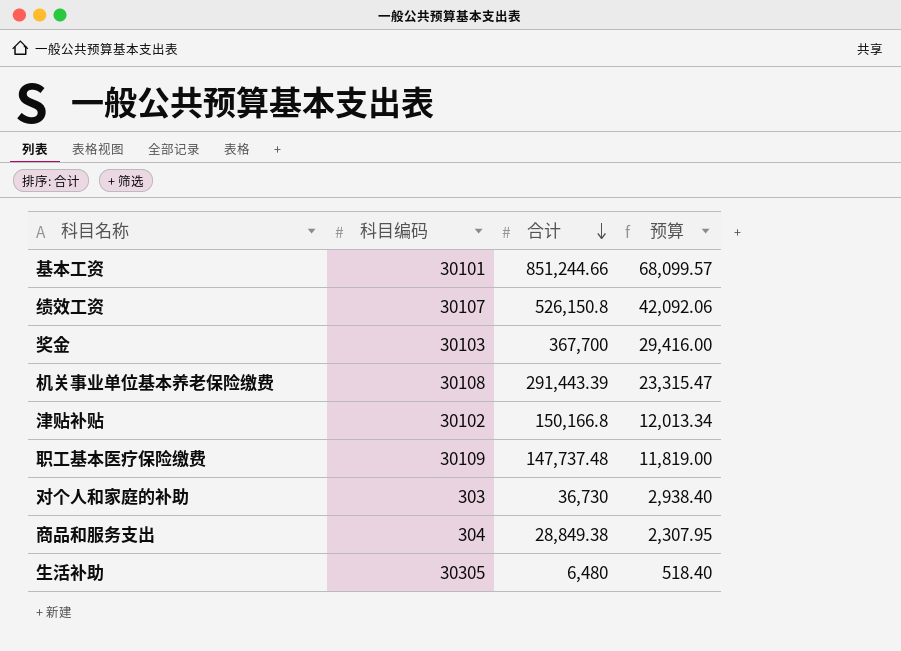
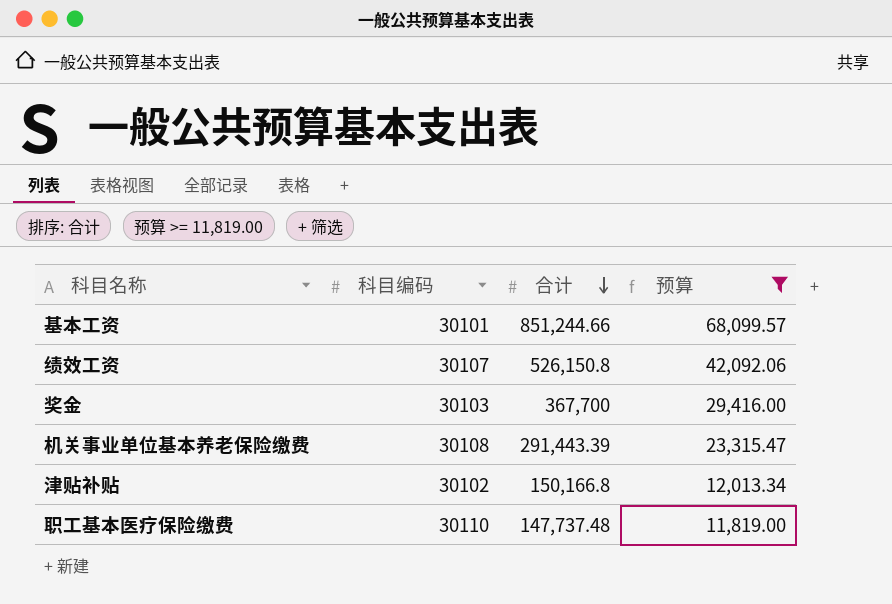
filter: none -> 预算 >= 11,819.00
职工基本医疗保险缴费 | 科目编码: 30109 -> 30110

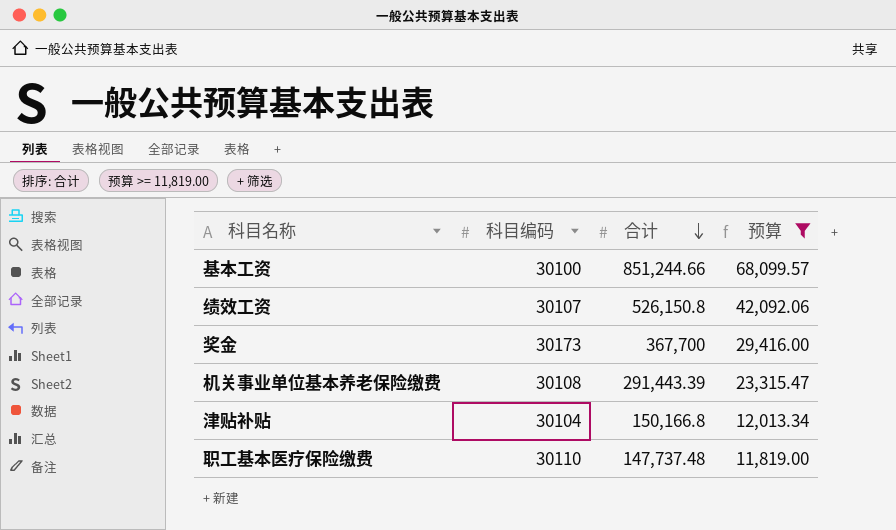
基本工资 | 科目编码: 30101 -> 30100
奖金 | 科目编码: 30103 -> 30173
津贴补贴 | 科目编码: 30102 -> 30104

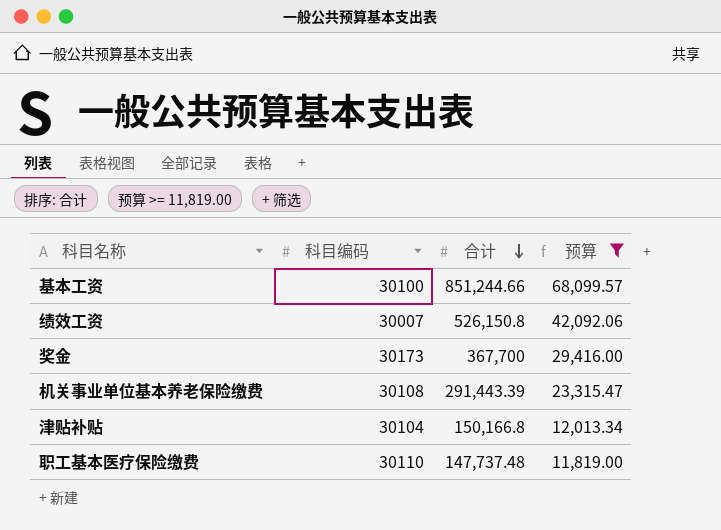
绩效工资 | 科目编码: 30107 -> 30007

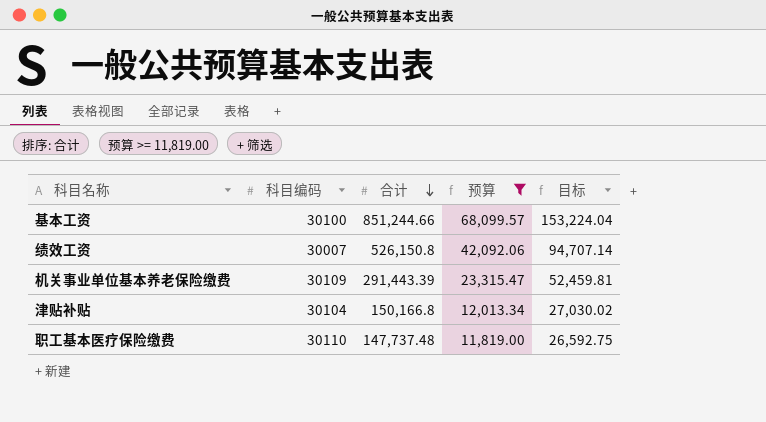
column 目标 | formula: none -> [合计] * 0.18
row 奖金: 30173 | 367,700 | 29,416.00 -> none
机关事业单位基本养老保险缴费 | 科目编码: 30108 -> 30109

